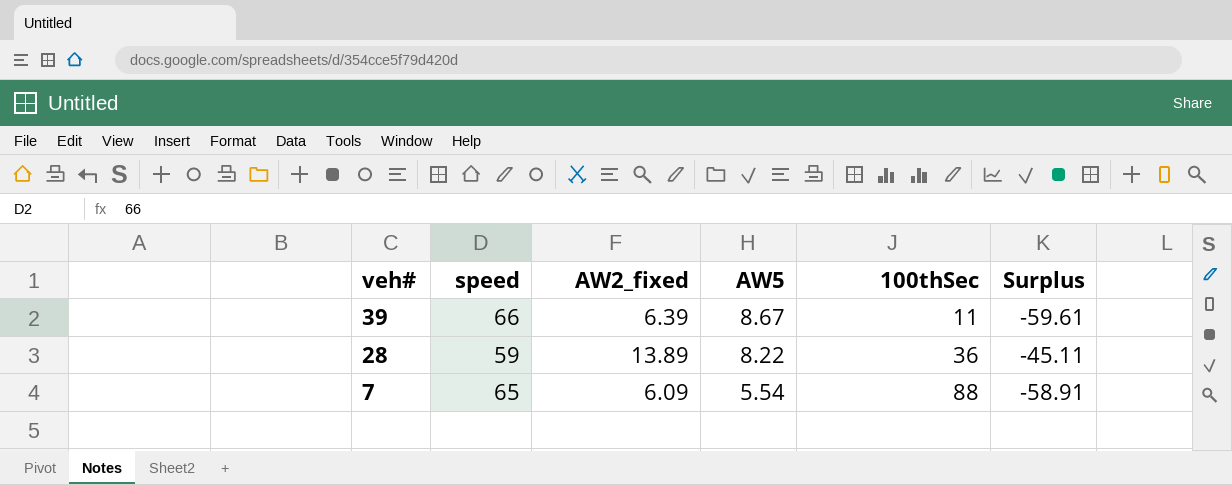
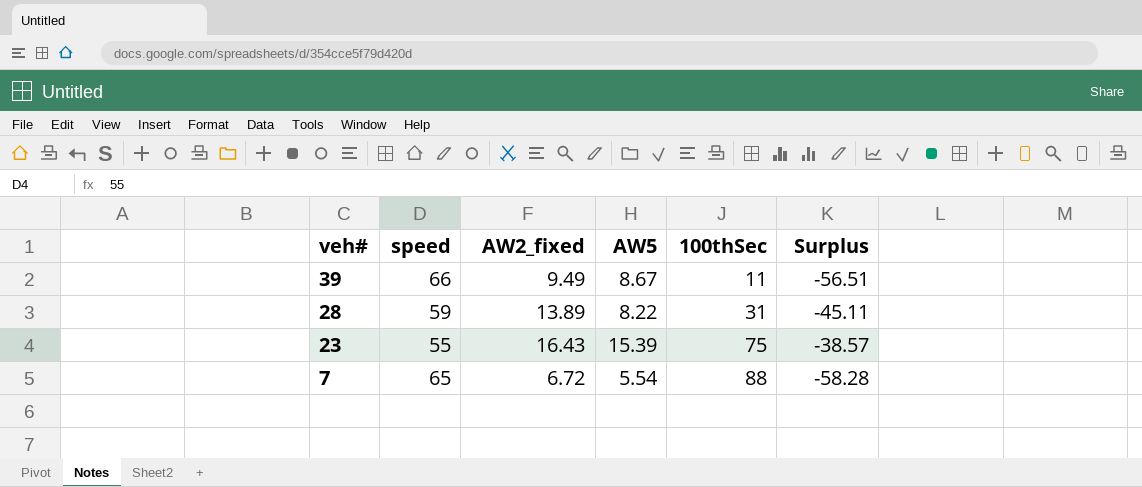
39 | AW2_fixed: 6.39 -> 9.49
39 | Surplus: -59.61 -> -56.51
28 | 100thSec: 36 -> 31
row 23: none -> 55 | 16.43 | 15.39 | 75 | -38.57
7 | AW2_fixed: 6.09 -> 6.72
7 | Surplus: -58.91 -> -58.28

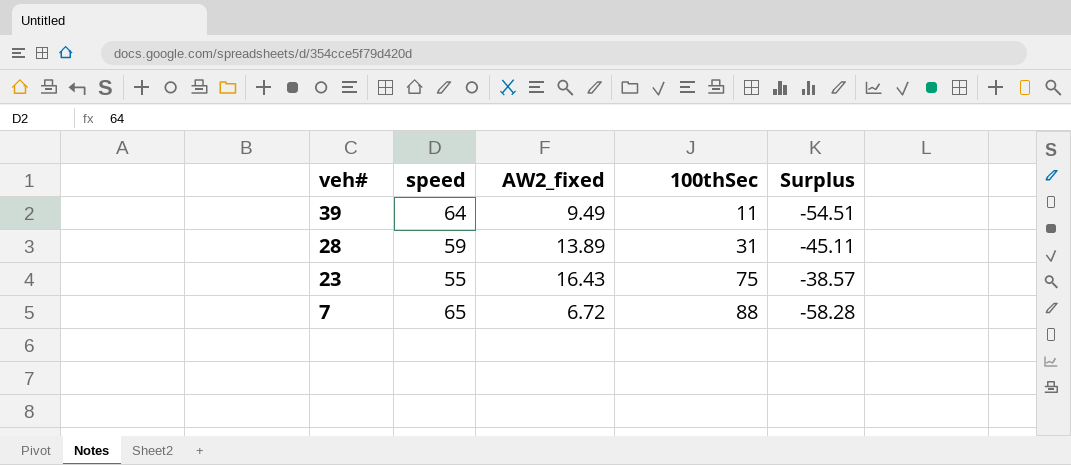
column AW5 | position: 4 -> none
39 | speed: 66 -> 64
39 | Surplus: -56.51 -> -54.51

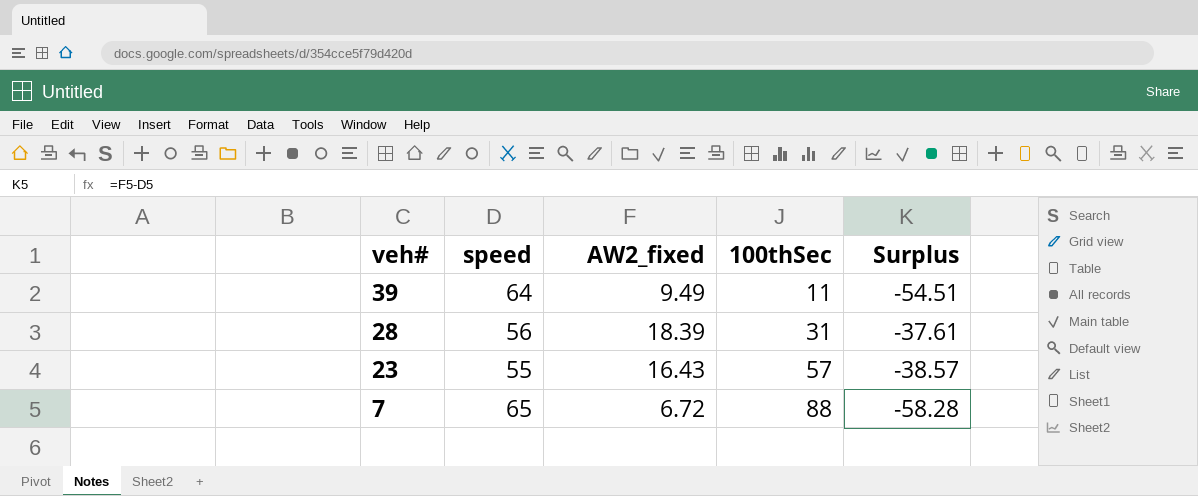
28 | speed: 59 -> 56
28 | AW2_fixed: 13.89 -> 18.39
28 | Surplus: -45.11 -> -37.61
23 | 100thSec: 75 -> 57

